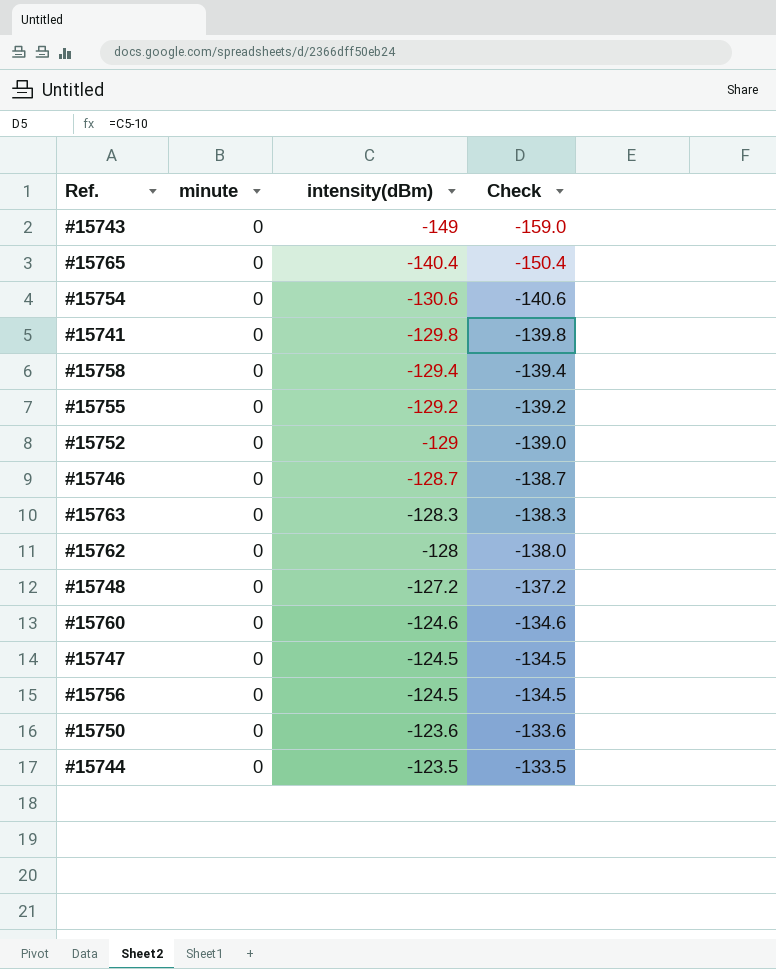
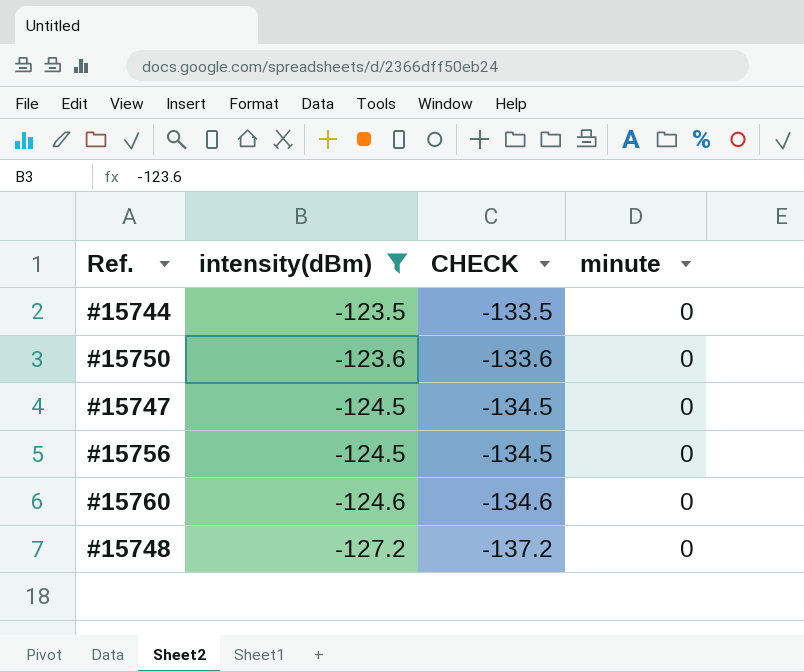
filter: none -> intensity(dBm) >= -127.2
row order: intensity(dBm) ascending -> intensity(dBm) descending
column name: Check -> CHECK
column minute | position: 2 -> 4

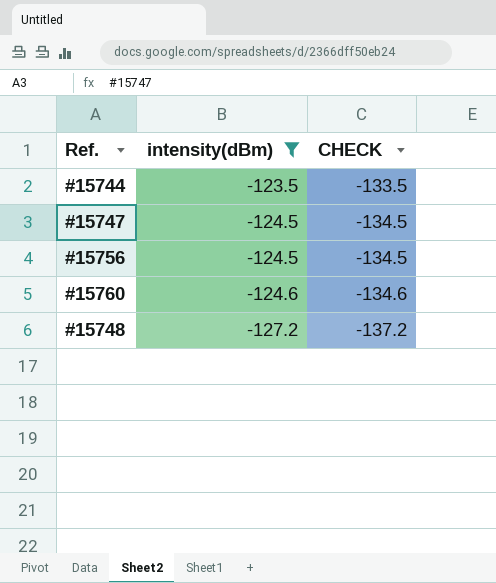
column minute | position: 4 -> none
row #15750: -123.6 | -133.6 | 0 -> none

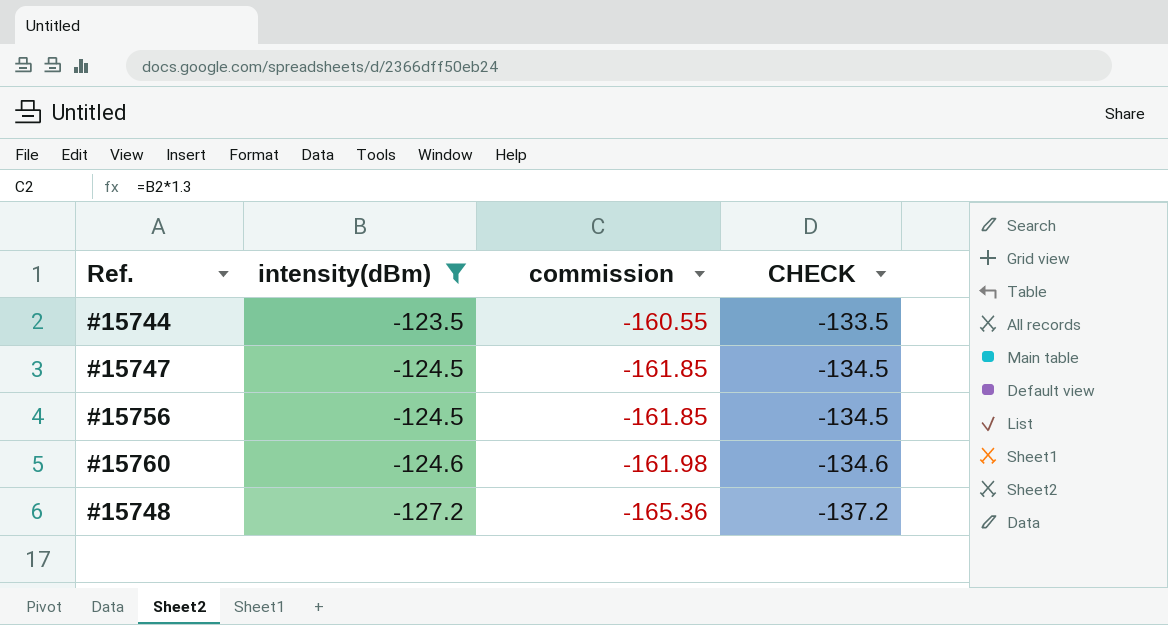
column commission | formula: none -> [intensity(dBm)] * 1.3

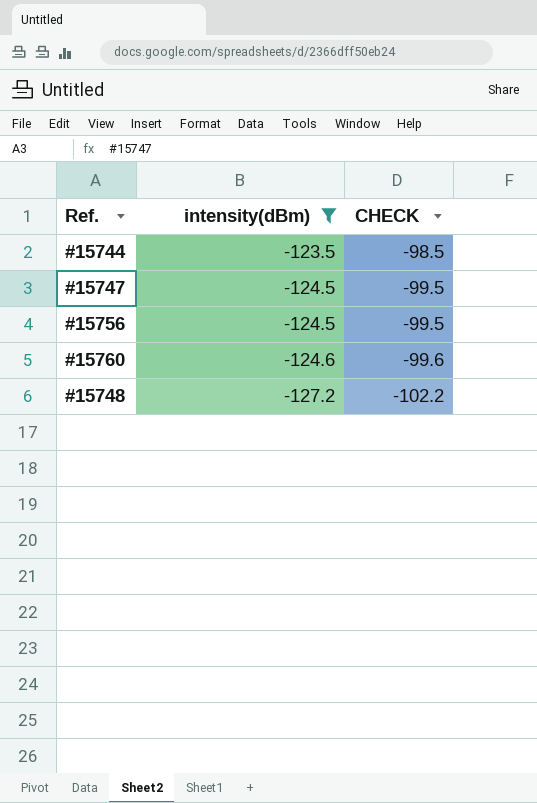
column commission | formula: [intensity(dBm)] * 1.3 -> none
column CHECK | formula: [intensity(dBm)] - 10 -> [intensity(dBm)] + 25

